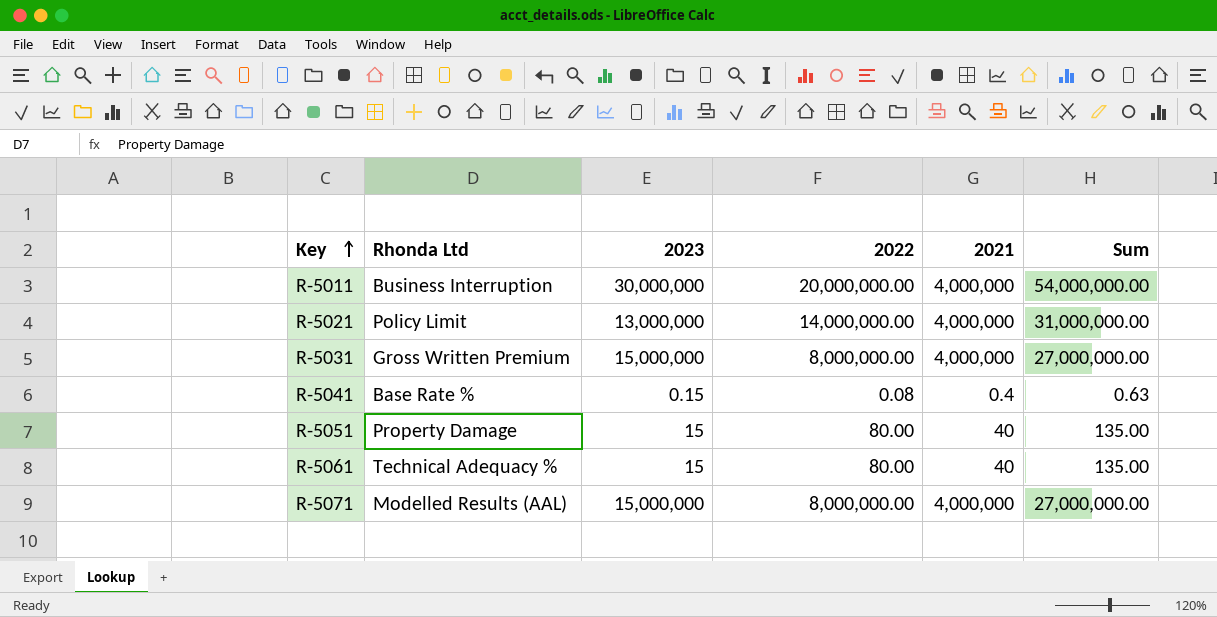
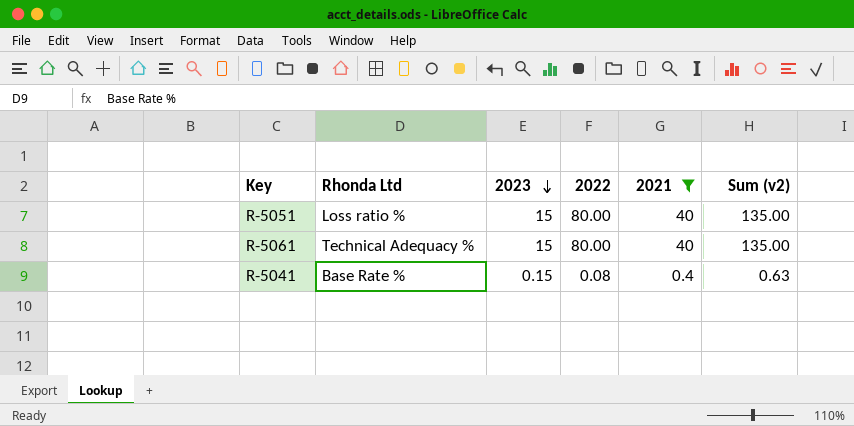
filter: none -> 2021 != 4,000,000
row order: Key ascending -> 2023 descending
column name: Sum -> Sum (v2)
R-5051 | Rhonda Ltd: Property Damage -> Loss ratio %

